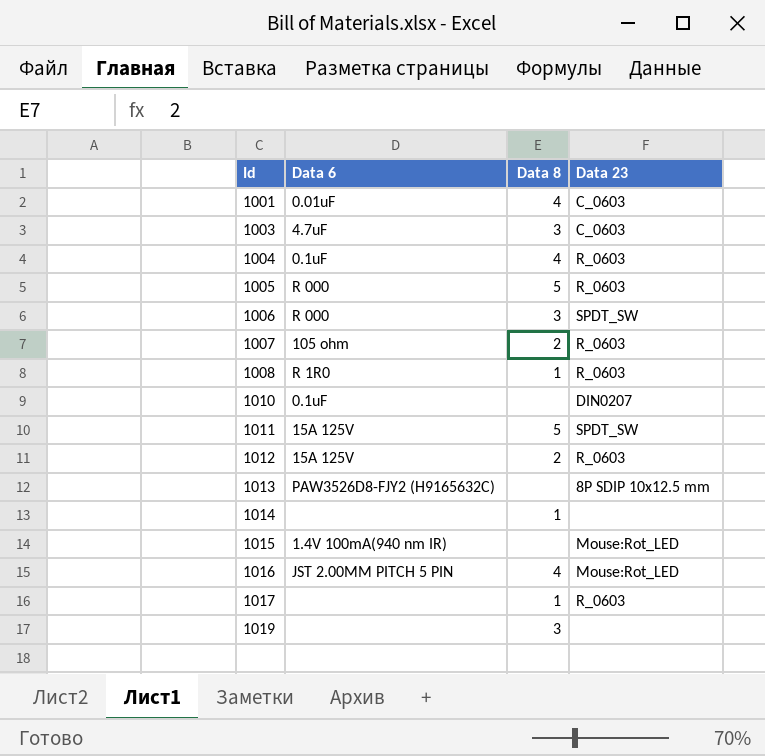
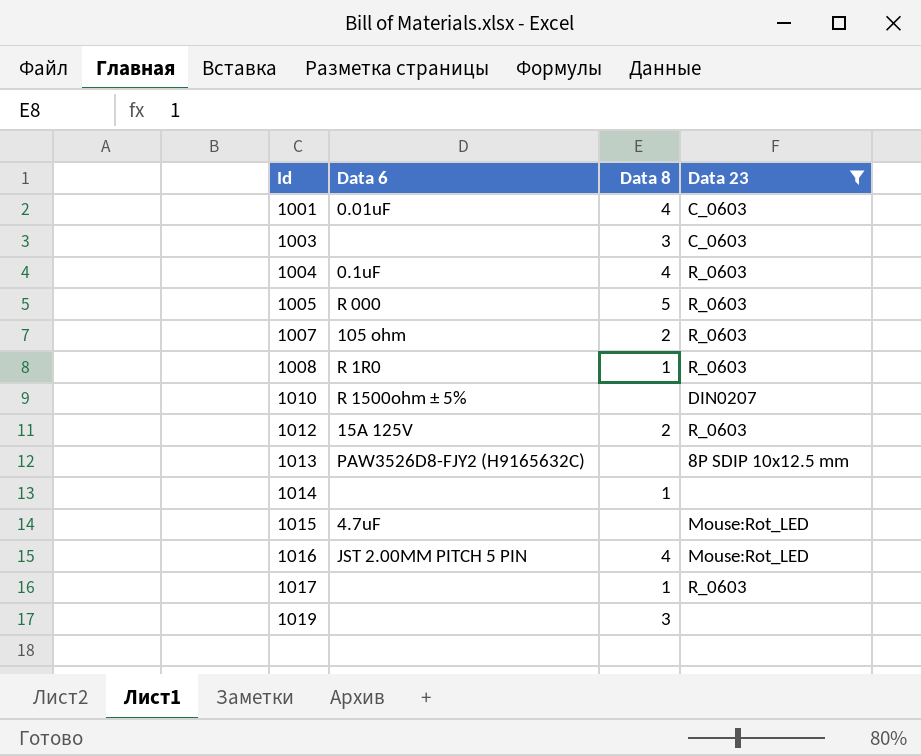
filter: none -> Data 23 != SPDT_SW
1003 | Data 6: 4.7uF -> none
1010 | Data 6: 0.1uF -> R 1500ohm ± 5%
1015 | Data 6: 1.4V 100mA(940 nm IR) -> 4.7uF

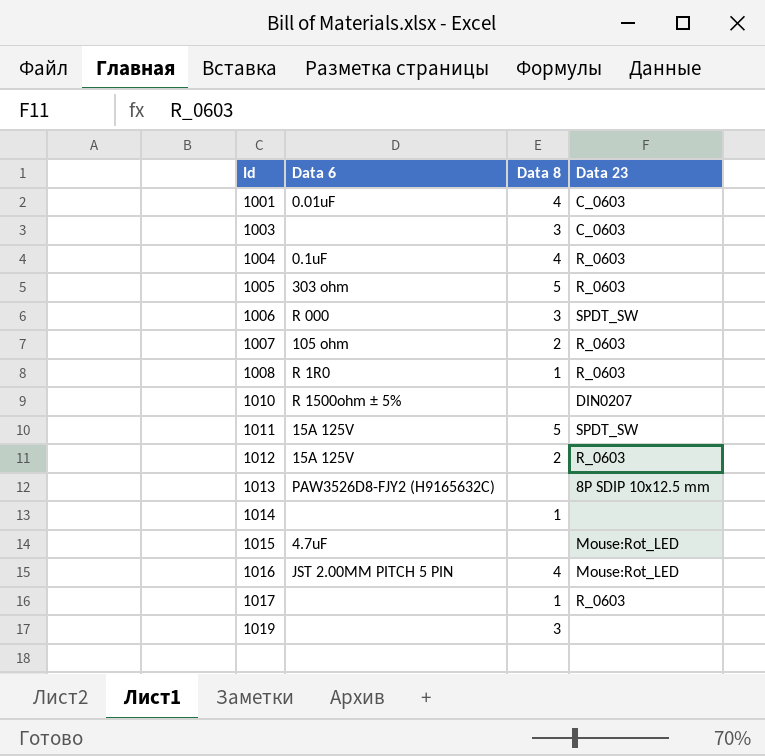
filter: Data 23 != SPDT_SW -> none
1005 | Data 6: R 000 -> 303 ohm

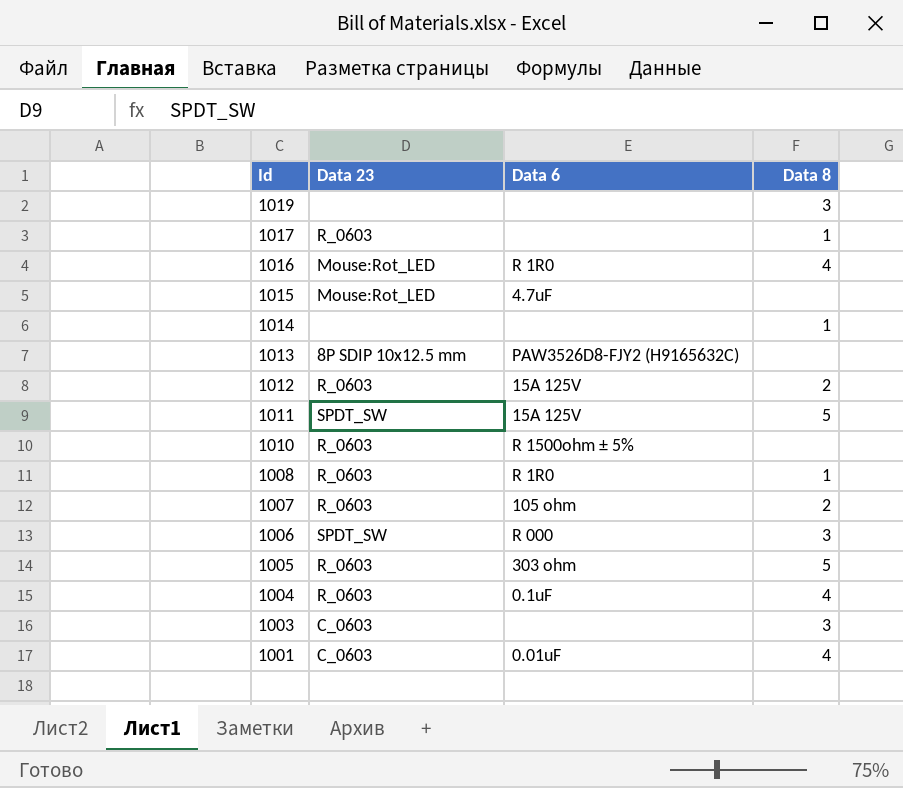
row order: Id ascending -> Id descending
column Data 23 | position: 4 -> 2
1016 | Data 6: JST 2.00MM PITCH 5 PIN -> R 1R0
1010 | Data 23: DIN0207 -> R_0603

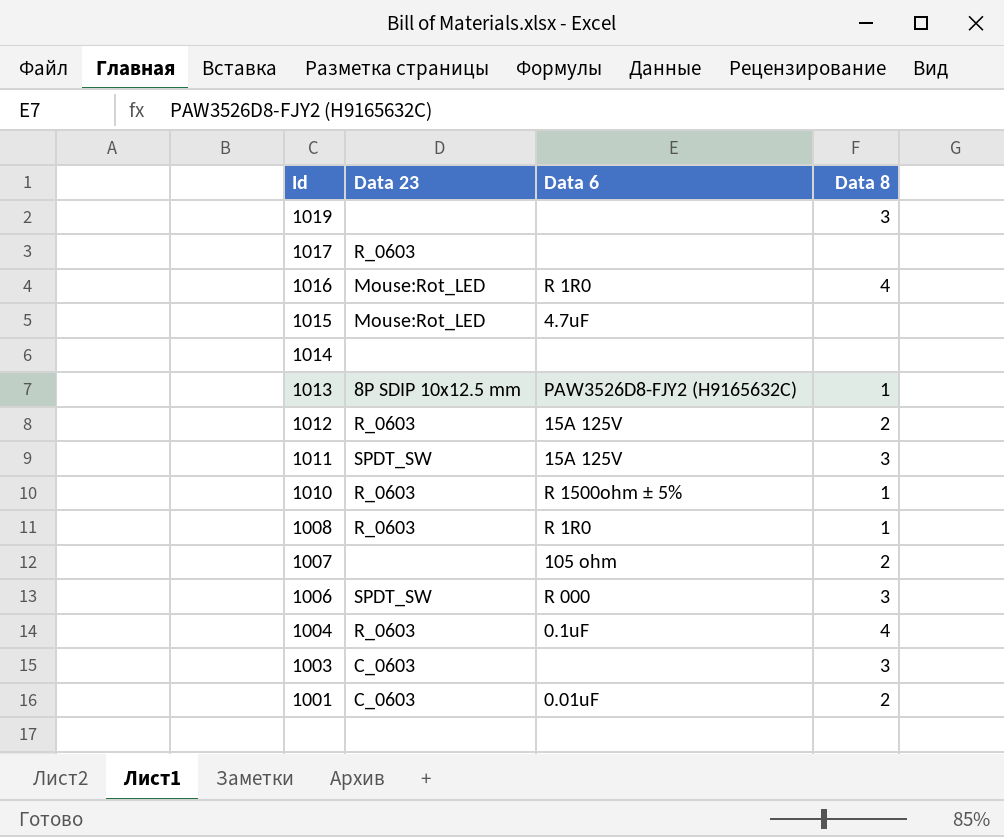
row 1005: R_0603 | 303 ohm | 5 -> none
1017 | Data 8: 1 -> none
1014 | Data 8: 1 -> none
1013 | Data 8: none -> 1
1011 | Data 8: 5 -> 3
1010 | Data 8: none -> 1
1007 | Data 23: R_0603 -> none
1001 | Data 8: 4 -> 2

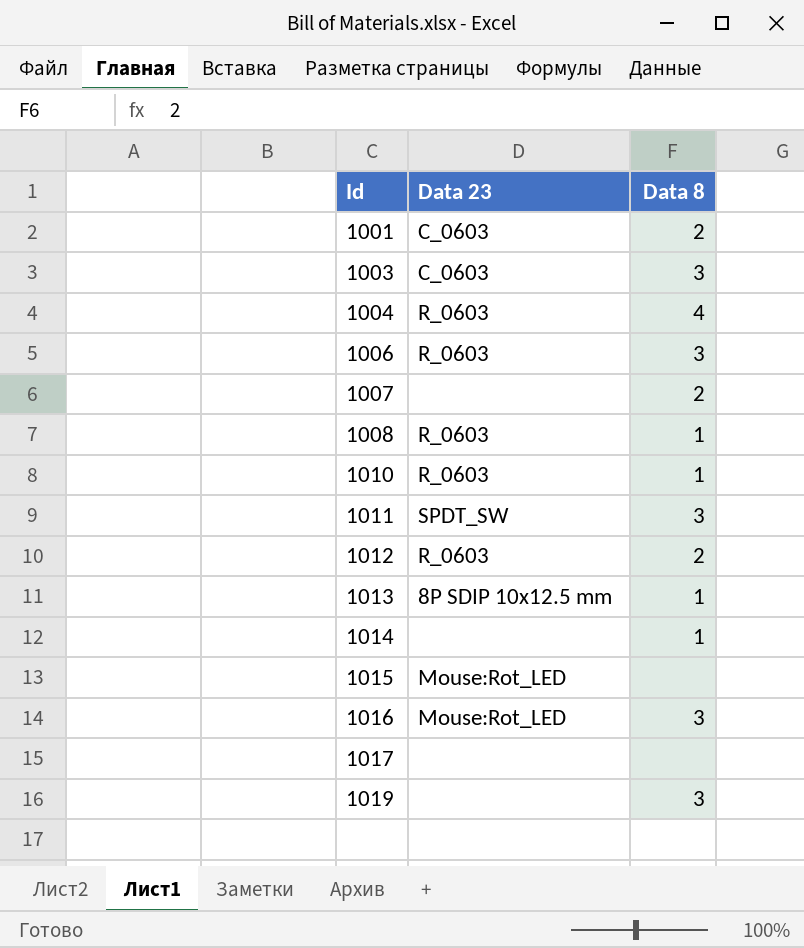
row order: Id descending -> Id ascending
column Data 6 | position: 3 -> none
1006 | Data 23: SPDT_SW -> R_0603
1014 | Data 8: none -> 1
1016 | Data 8: 4 -> 3
1017 | Data 23: R_0603 -> none

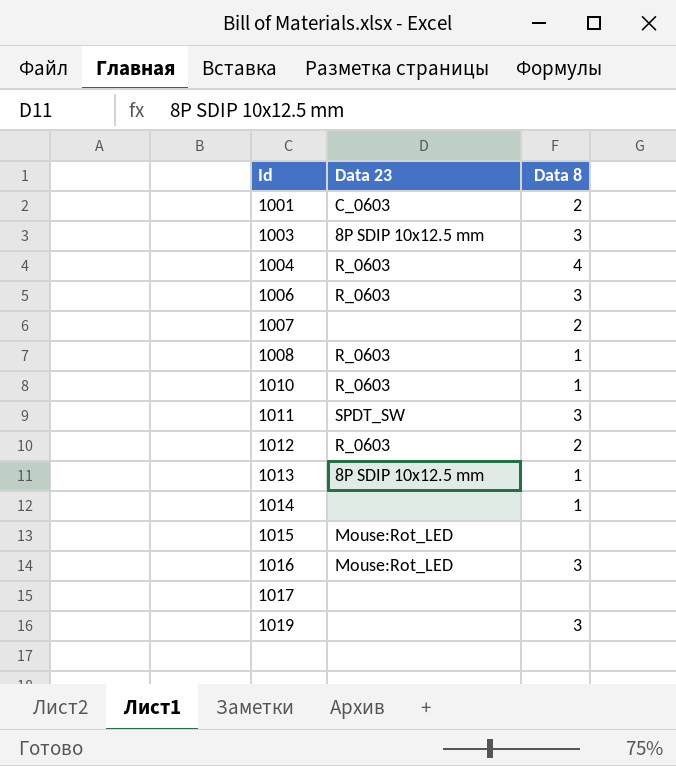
1003 | Data 23: C_0603 -> 8P SDIP 10x12.5 mm

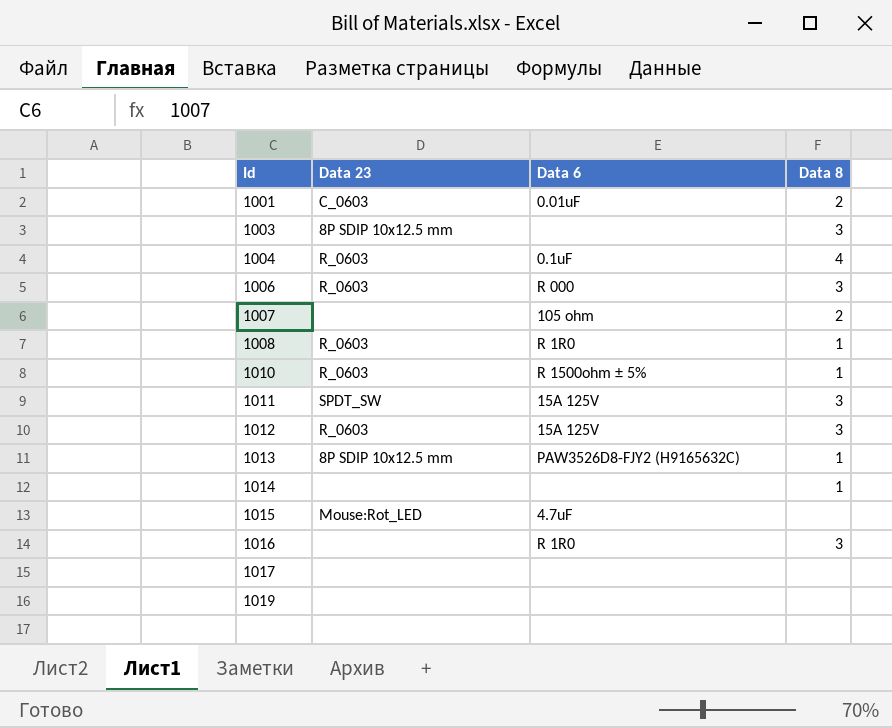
column Data 6 | position: none -> 3
1012 | Data 8: 2 -> 3
1016 | Data 23: Mouse:Rot_LED -> none
1019 | Data 8: 3 -> none

